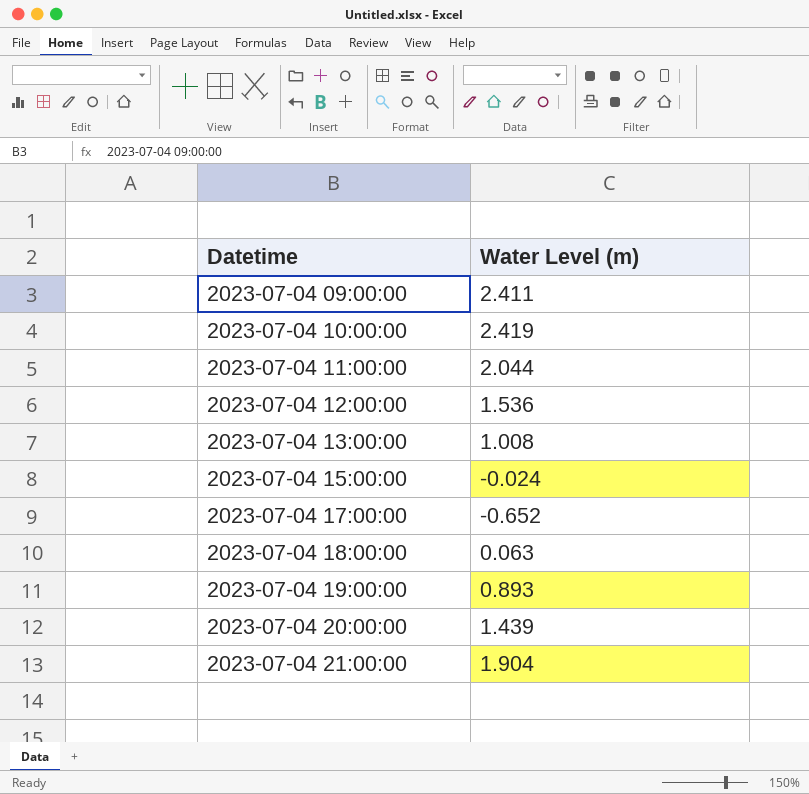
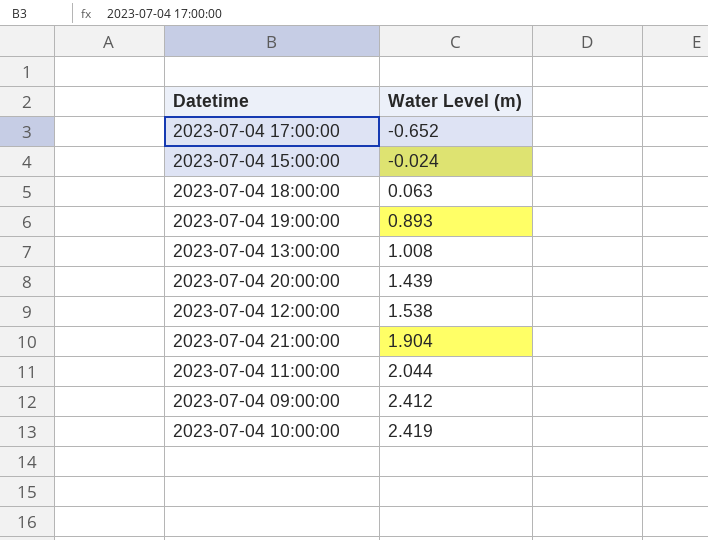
row order: Datetime ascending -> Water Level (m) ascending
2023-07-04 12:00:00 | Water Level (m): 1.536 -> 1.538
2023-07-04 09:00:00 | Water Level (m): 2.411 -> 2.412

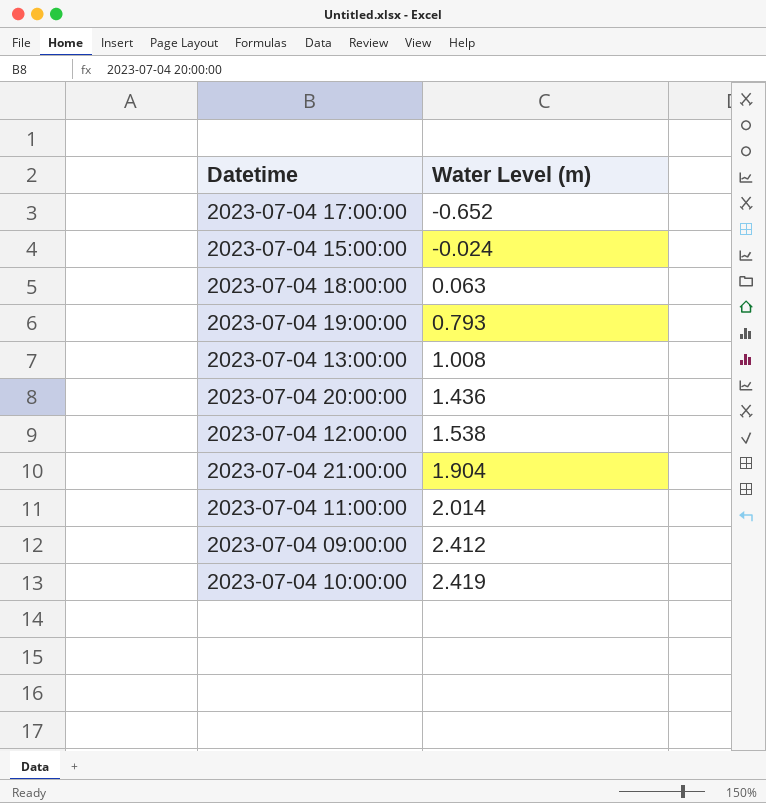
2023-07-04 19:00:00 | Water Level (m): 0.893 -> 0.793
2023-07-04 20:00:00 | Water Level (m): 1.439 -> 1.436
2023-07-04 11:00:00 | Water Level (m): 2.044 -> 2.014

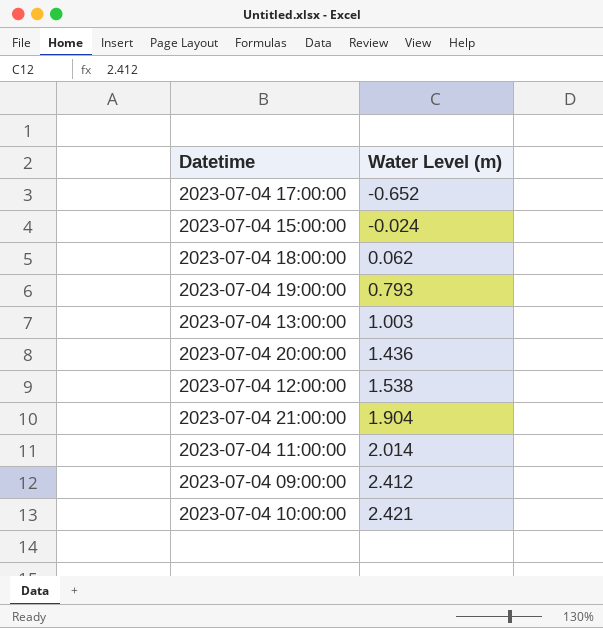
2023-07-04 18:00:00 | Water Level (m): 0.063 -> 0.062
2023-07-04 13:00:00 | Water Level (m): 1.008 -> 1.003
2023-07-04 10:00:00 | Water Level (m): 2.419 -> 2.421

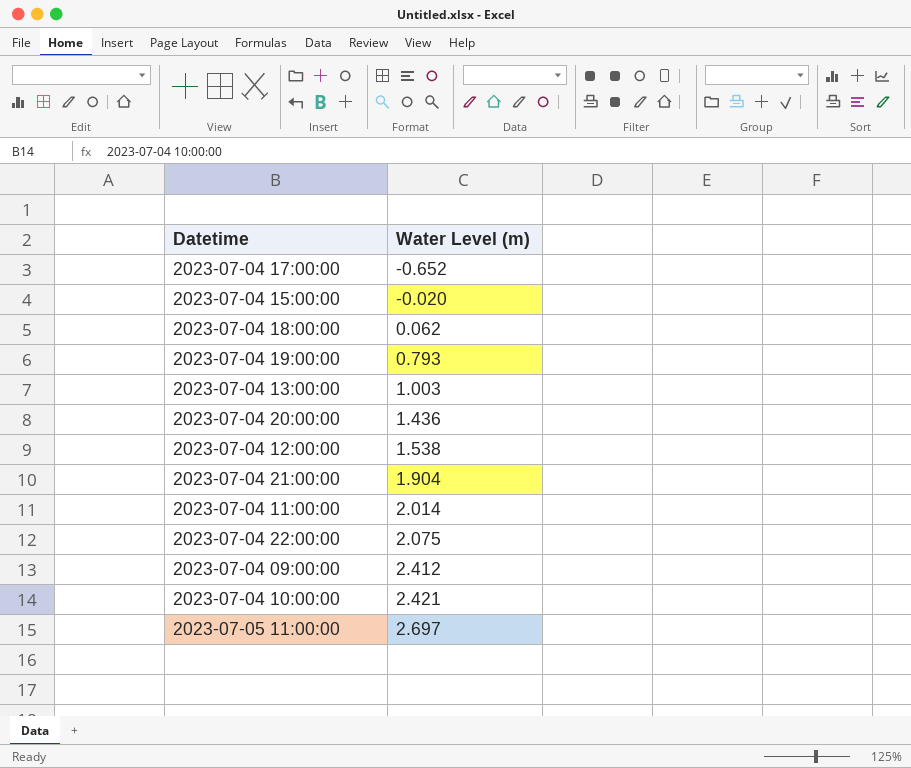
2023-07-04 15:00:00 | Water Level (m): -0.024 -> -0.020
row 2023-07-04 22:00:00: none -> 2.075
row 2023-07-05 11:00:00: none -> 2.697

